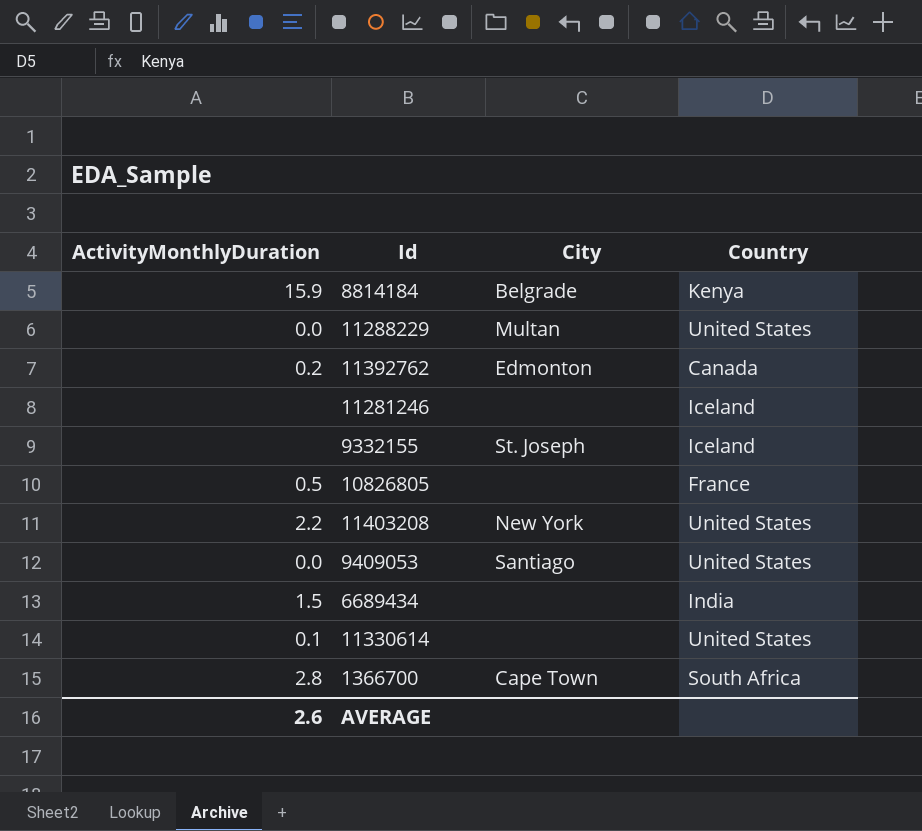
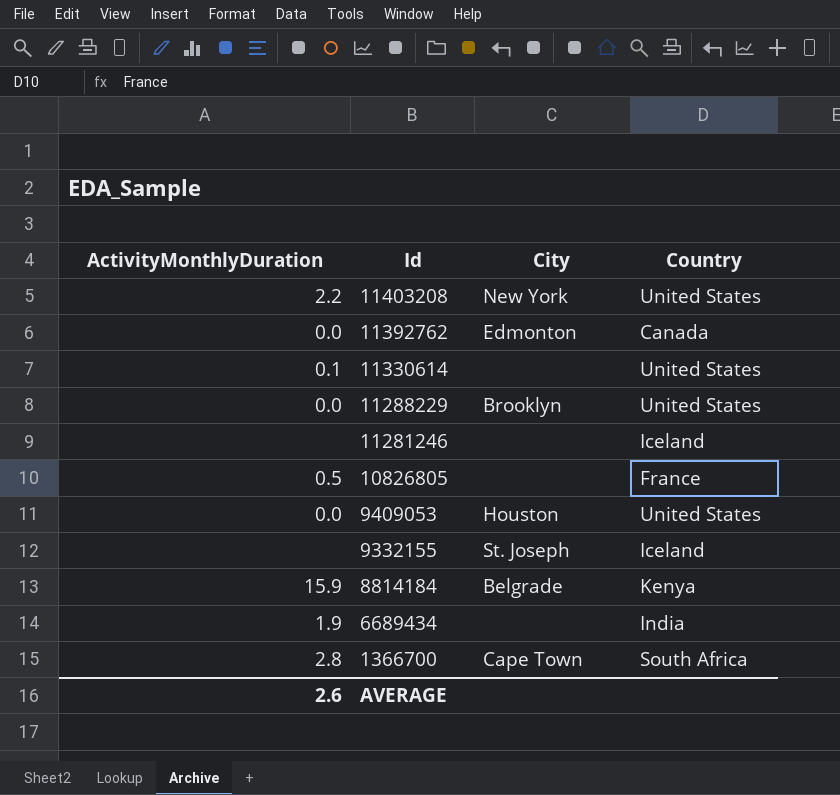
row order: none -> Id descending
11392762 | ActivityMonthlyDuration: 0.2 -> 0.0
11288229 | City: Multan -> Brooklyn
9409053 | City: Santiago -> Houston
6689434 | ActivityMonthlyDuration: 1.5 -> 1.9

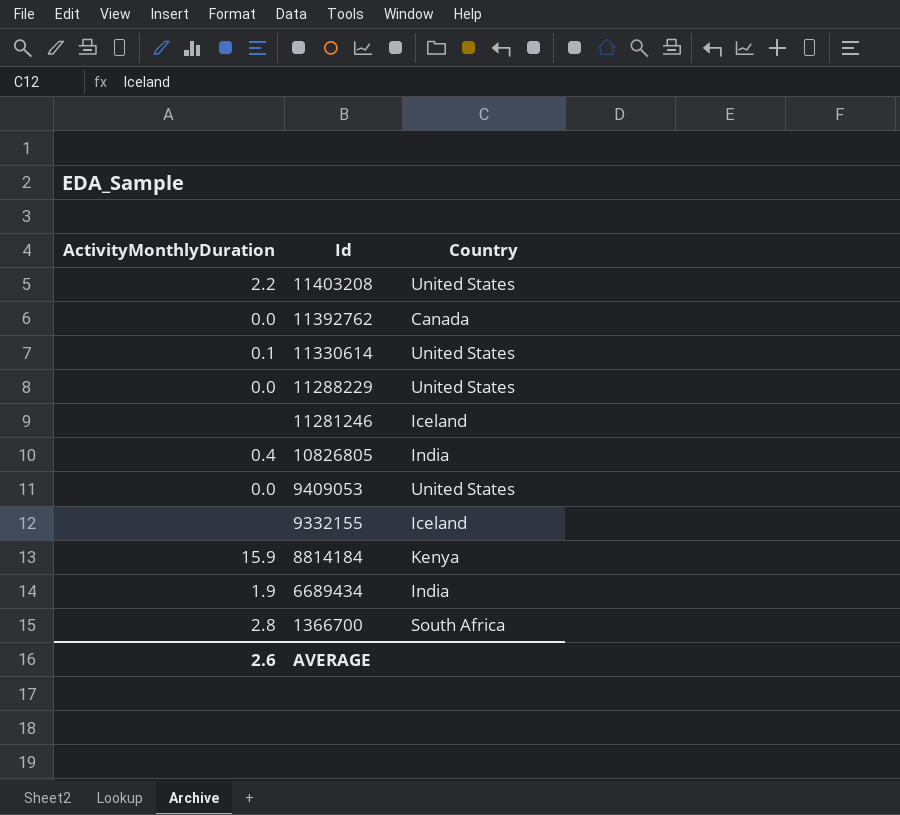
column City | position: 3 -> none
10826805 | ActivityMonthlyDuration: 0.5 -> 0.4
10826805 | Country: France -> India

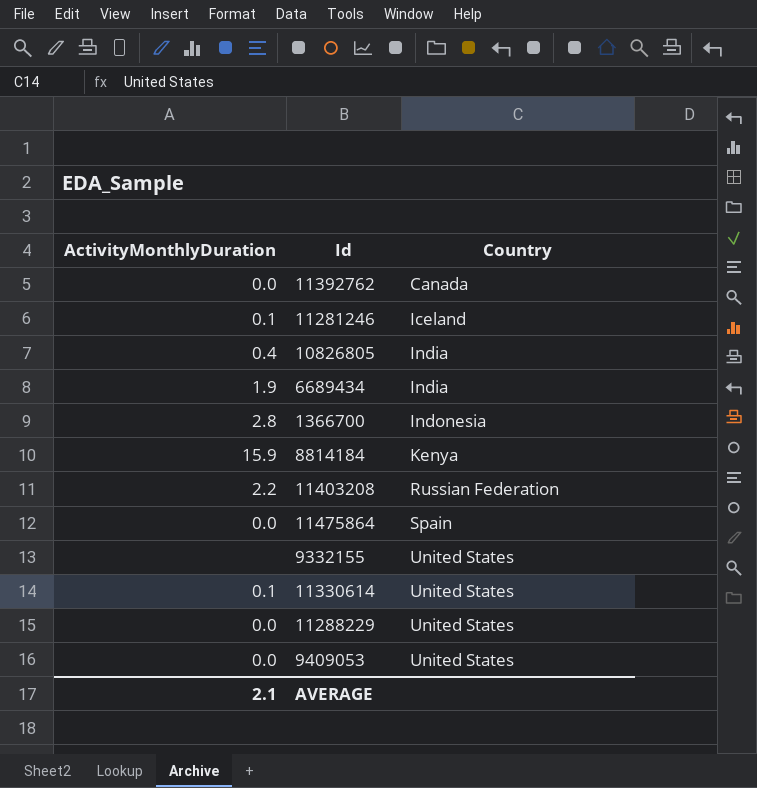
row order: Id descending -> Country ascending
11281246 | ActivityMonthlyDuration: none -> 0.1
1366700 | Country: South Africa -> Indonesia
11403208 | Country: United States -> Russian Federation
row 11475864: none -> 0.0 | Spain
9332155 | Country: Iceland -> United States
AVERAGE | ActivityMonthlyDuration: 2.6 -> 2.1

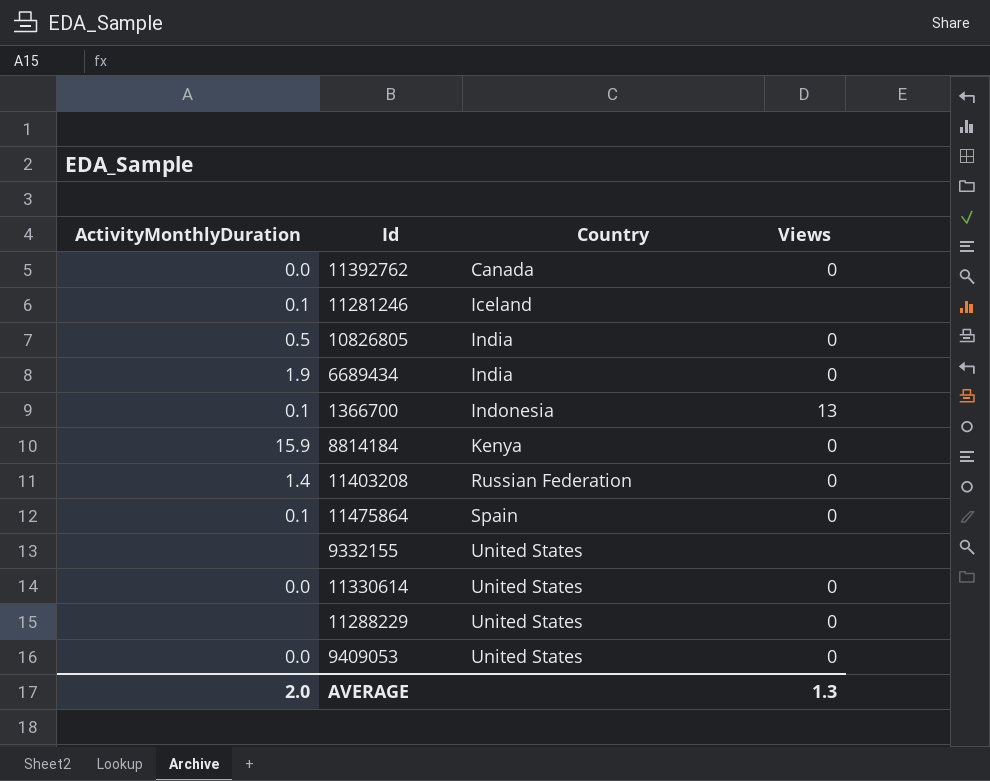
column Views | position: none -> 4
10826805 | ActivityMonthlyDuration: 0.4 -> 0.5
1366700 | ActivityMonthlyDuration: 2.8 -> 0.1
11403208 | ActivityMonthlyDuration: 2.2 -> 1.4
11475864 | ActivityMonthlyDuration: 0.0 -> 0.1
11330614 | ActivityMonthlyDuration: 0.1 -> 0.0
11288229 | ActivityMonthlyDuration: 0.0 -> none
AVERAGE | ActivityMonthlyDuration: 2.1 -> 2.0

